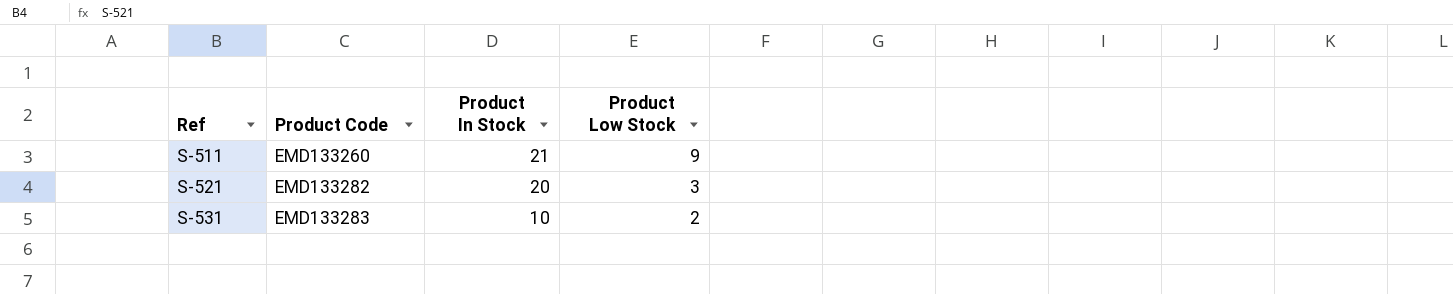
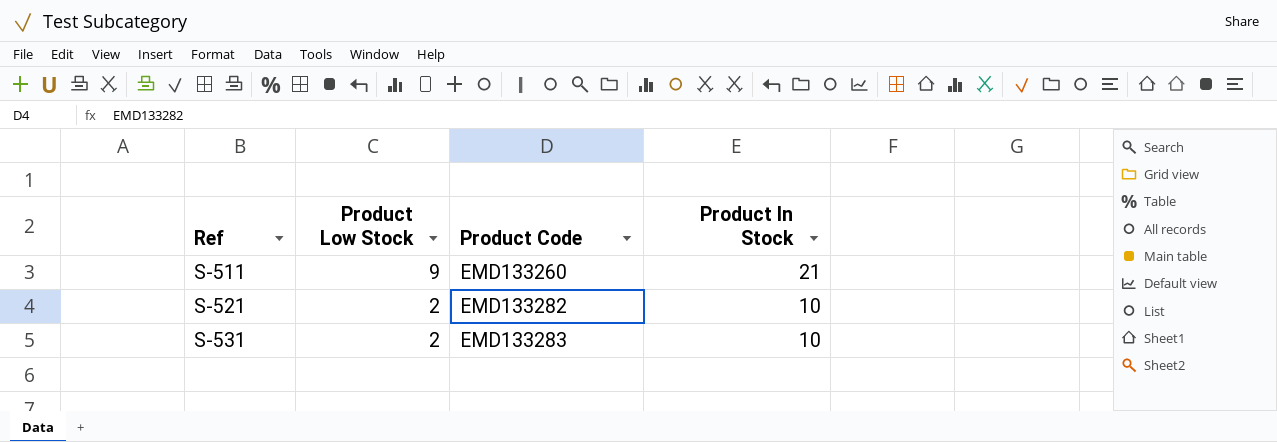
column Product Low Stock | position: 4 -> 2
S-521 | Product Low Stock: 3 -> 2
S-521 | Product In Stock: 20 -> 10

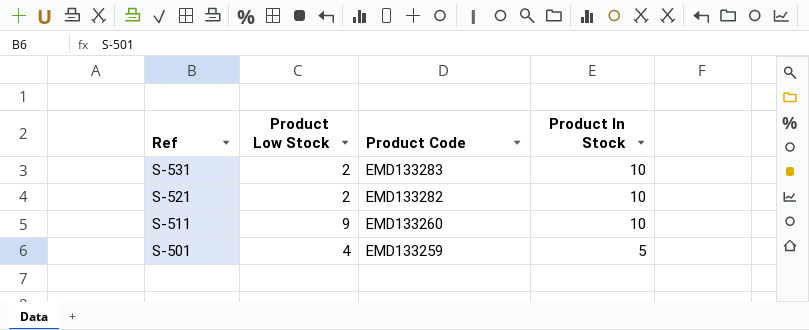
row order: Ref ascending -> Ref descending
S-511 | Product In Stock: 21 -> 10
row S-501: none -> 4 | EMD133259 | 5

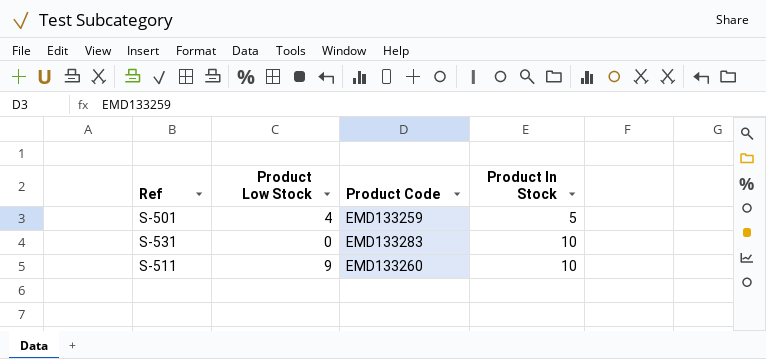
row order: Ref descending -> Product In Stock ascending
row S-521: 2 | EMD133282 | 10 -> none
S-531 | Product Low Stock: 2 -> 0

